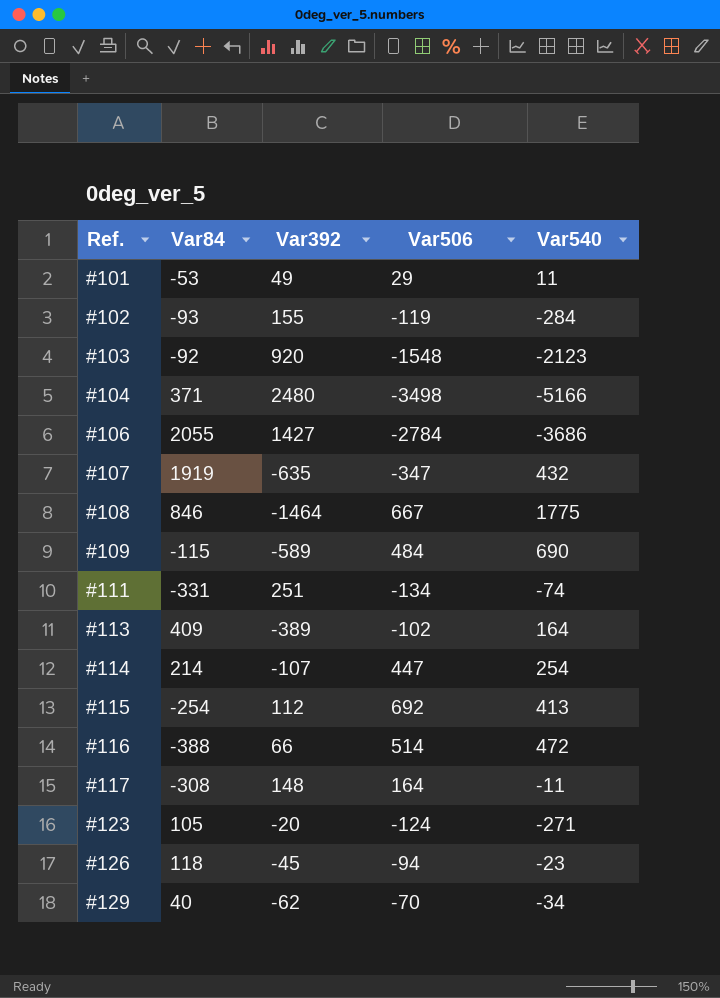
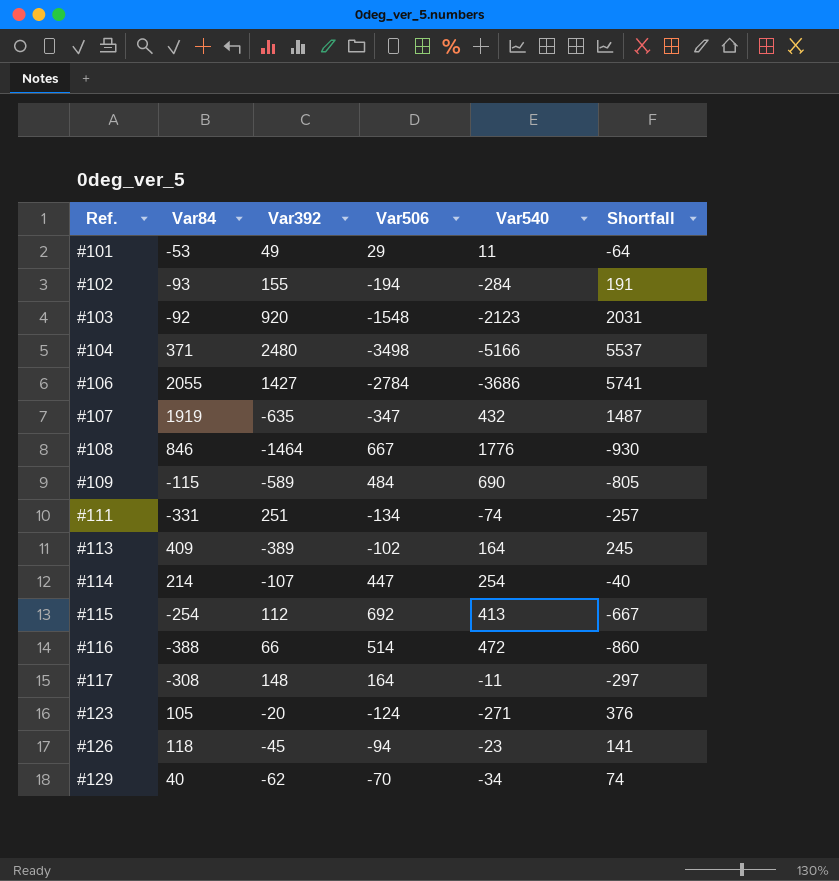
column Shortfall | formula: none -> [Var84] - [Var540]
#102 | Var506: -119 -> -194
#108 | Var540: 1775 -> 1776

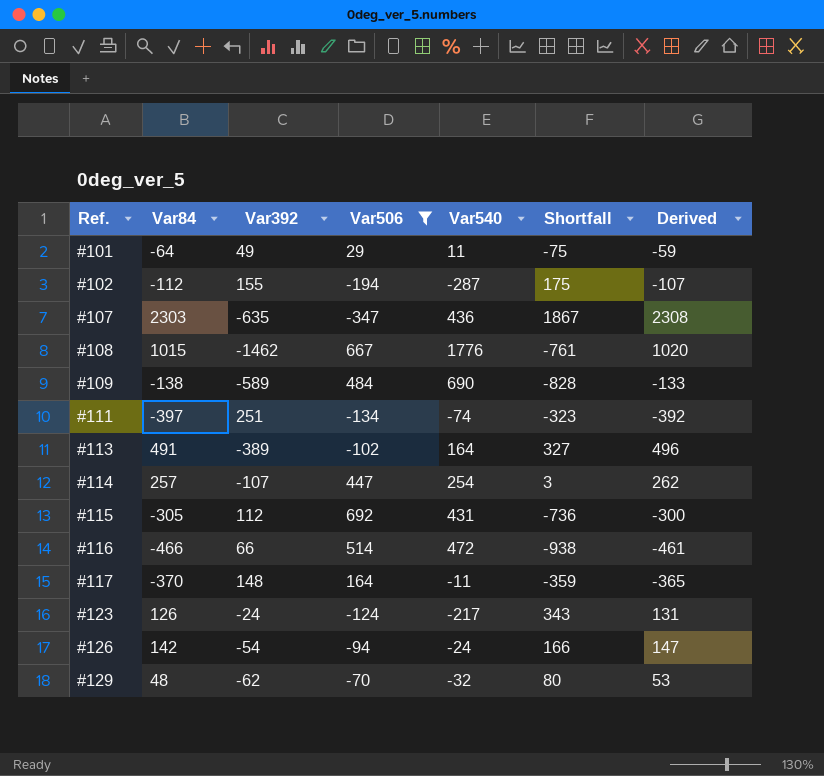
filter: none -> Var506 >= -347
column Derived | formula: none -> [Var84] + 5
#101 | Var84: -53 -> -64
#101 | Shortfall: -64 -> -75
#102 | Var84: -93 -> -112
#102 | Var540: -284 -> -287
#102 | Shortfall: 191 -> 175
#107 | Var84: 1919 -> 2303
#107 | Var540: 432 -> 436
#107 | Shortfall: 1487 -> 1867
#108 | Var84: 846 -> 1015
#108 | Var392: -1464 -> -1462
#108 | Shortfall: -930 -> -761
#109 | Var84: -115 -> -138
#109 | Shortfall: -805 -> -828
#111 | Var84: -331 -> -397
#111 | Shortfall: -257 -> -323
#113 | Var84: 409 -> 491
#113 | Shortfall: 245 -> 327
#114 | Var84: 214 -> 257
#114 | Shortfall: -40 -> 3
#115 | Var84: -254 -> -305
#115 | Var540: 413 -> 431
#115 | Shortfall: -667 -> -736
#116 | Var84: -388 -> -466
#116 | Shortfall: -860 -> -938
#117 | Var84: -308 -> -370
#117 | Shortfall: -297 -> -359
#123 | Var84: 105 -> 126
#123 | Var392: -20 -> -24
#123 | Var540: -271 -> -217
#123 | Shortfall: 376 -> 343
#126 | Var84: 118 -> 142
#126 | Var392: -45 -> -54
#126 | Var540: -23 -> -24
#126 | Shortfall: 141 -> 166
#129 | Var84: 40 -> 48
#129 | Var540: -34 -> -32
#129 | Shortfall: 74 -> 80

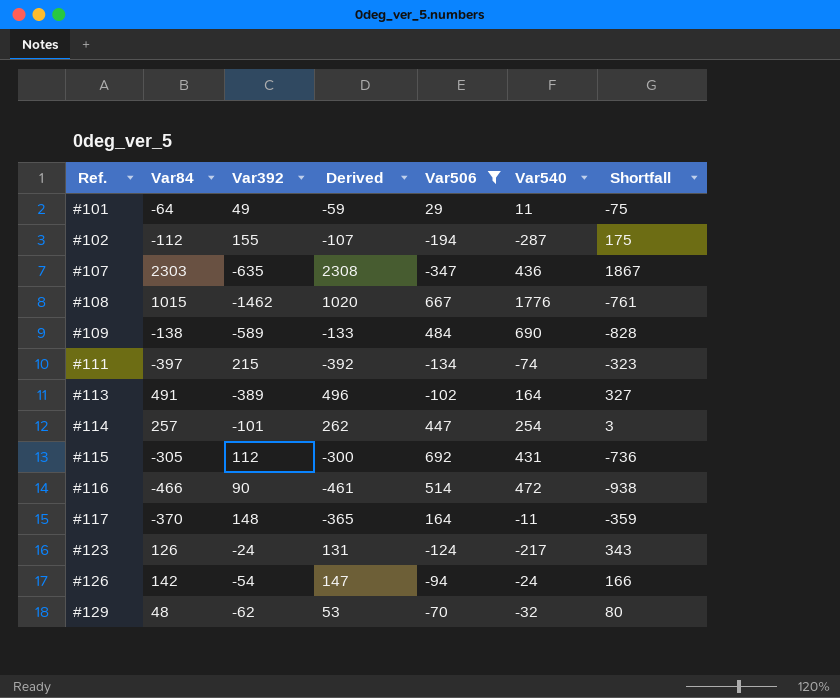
column Derived | position: 7 -> 4
#111 | Var392: 251 -> 215
#114 | Var392: -107 -> -101
#116 | Var392: 66 -> 90

